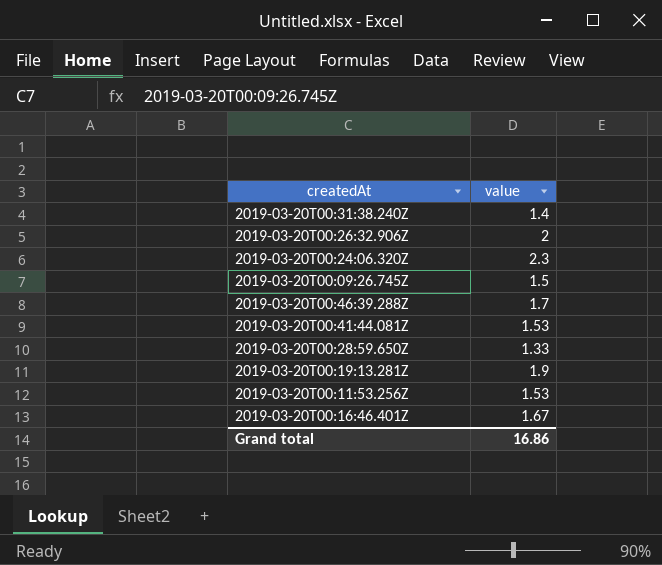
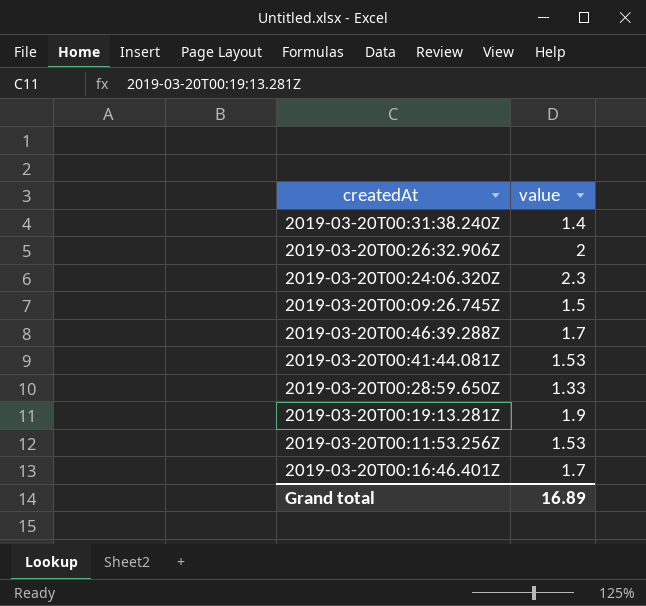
2019-03-20T00:16:46.401Z | value: 1.67 -> 1.7
Grand total | value: 16.86 -> 16.89

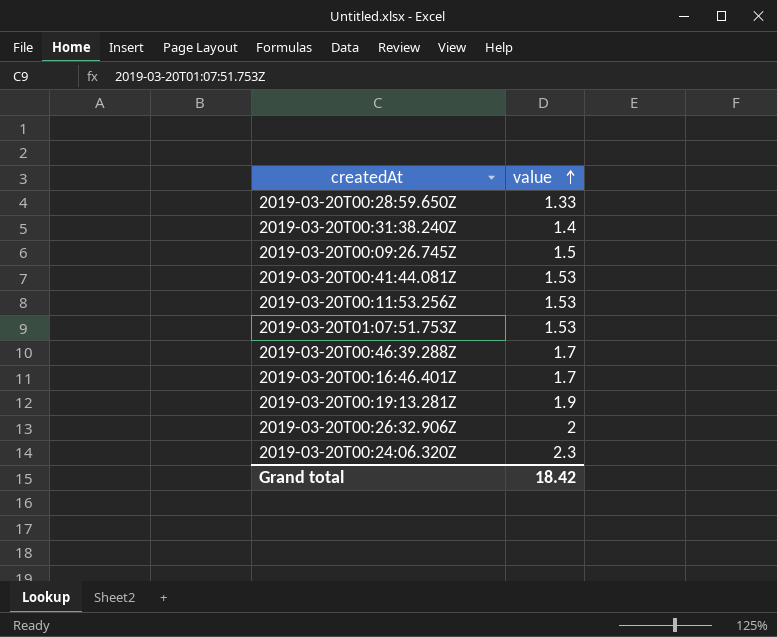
row order: none -> value ascending
row 2019-03-20T01:07:51.753Z: none -> 1.53
Grand total | value: 16.89 -> 18.42

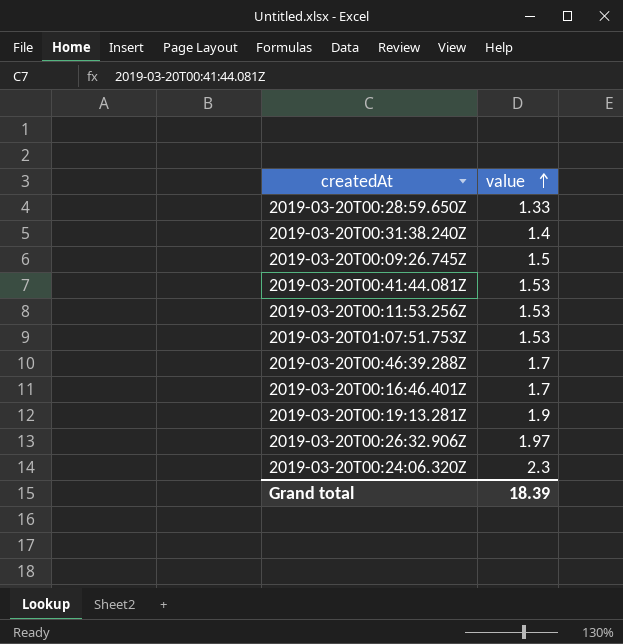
2019-03-20T00:26:32.906Z | value: 2 -> 1.97
Grand total | value: 18.42 -> 18.39

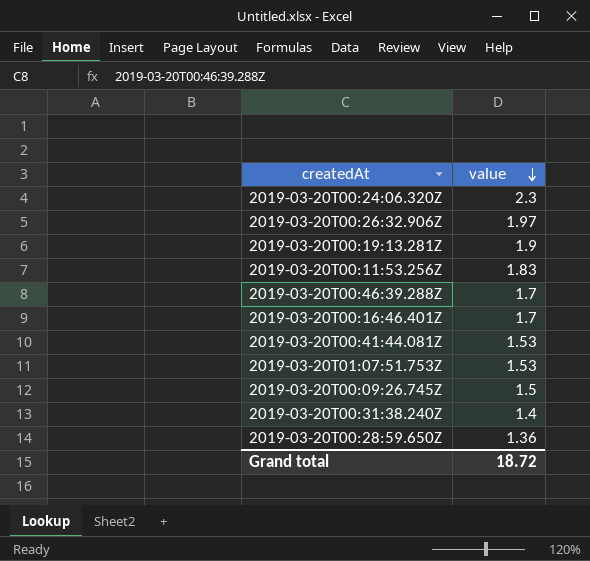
row order: value ascending -> value descending
2019-03-20T00:11:53.256Z | value: 1.53 -> 1.83
2019-03-20T00:28:59.650Z | value: 1.33 -> 1.36
Grand total | value: 18.39 -> 18.72

